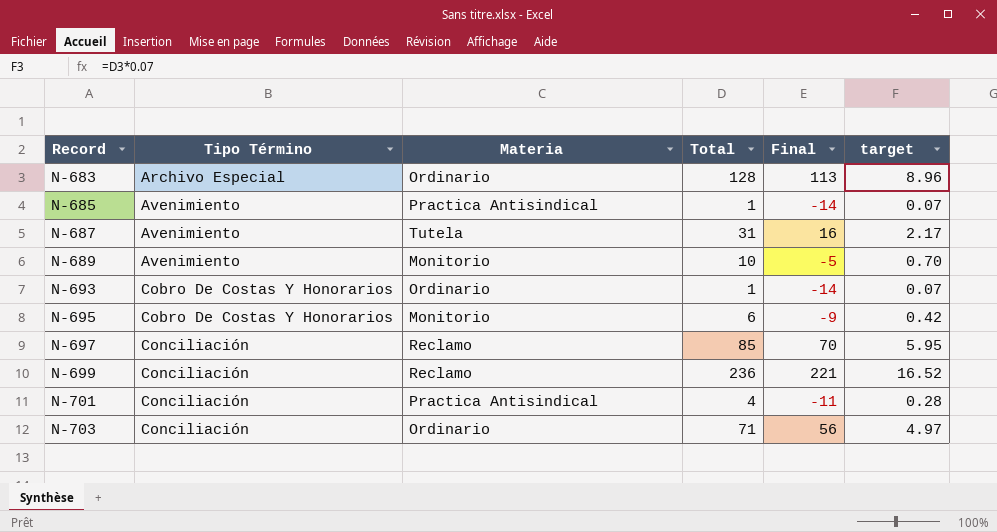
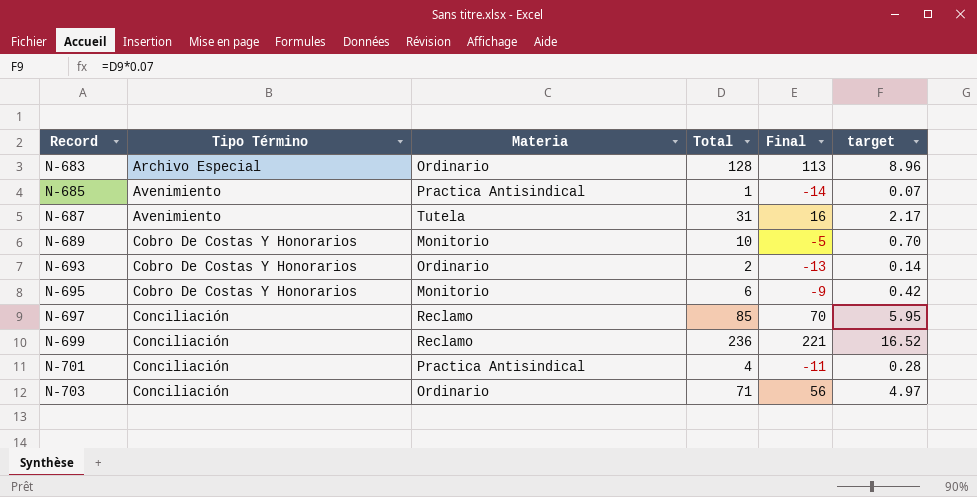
N-689 | Tipo Término: Avenimiento -> Cobro De Costas Y Honorarios
N-693 | Total: 1 -> 2
N-693 | Final: -14 -> -13
N-693 | target: 0.07 -> 0.14

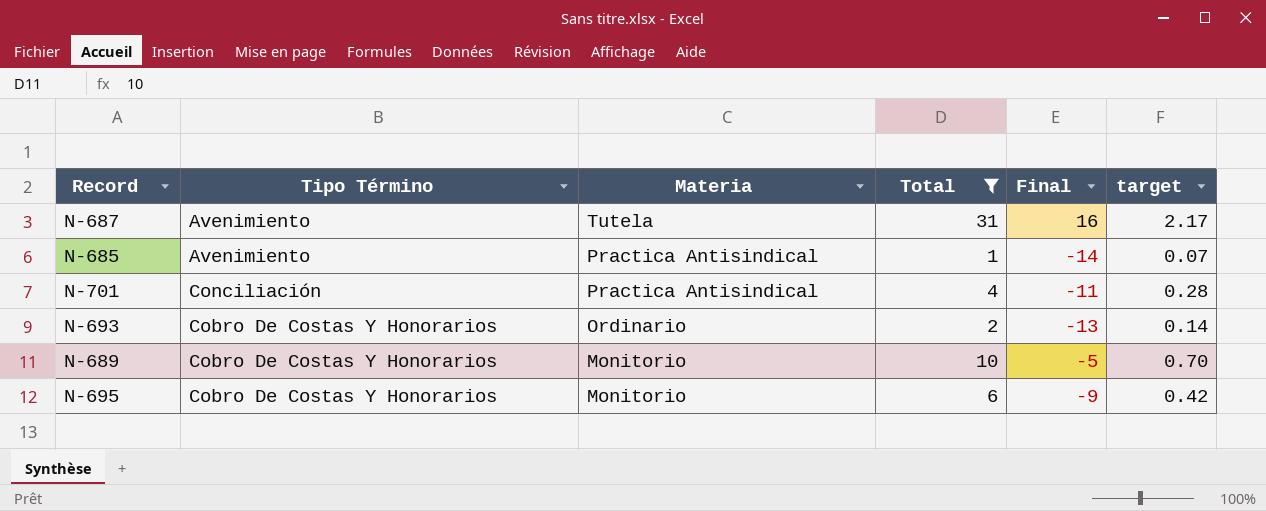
filter: none -> Total <= 31
row order: Record ascending -> Materia descending

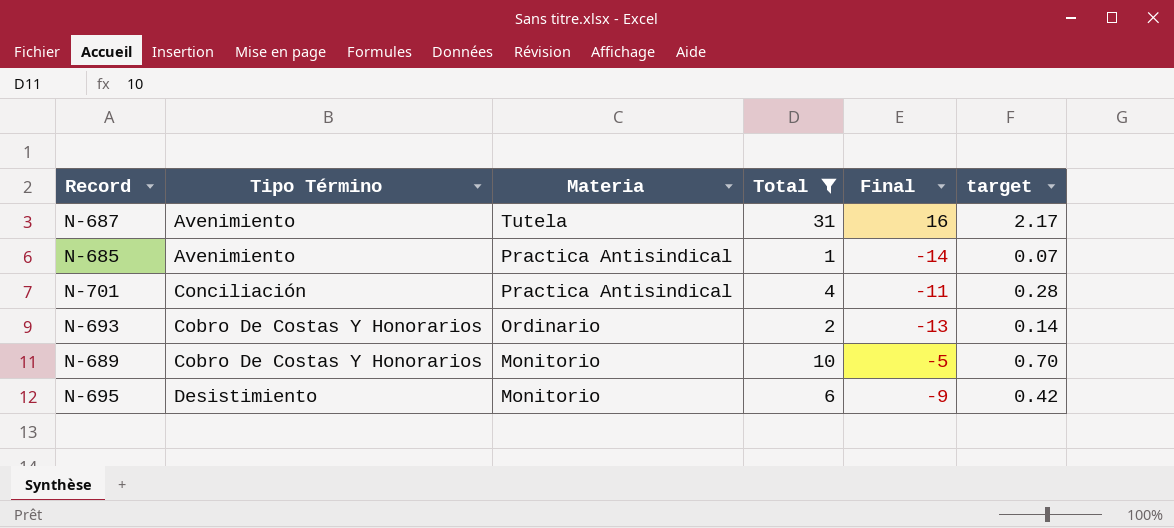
N-695 | Tipo Término: Cobro De Costas Y Honorarios -> Desistimiento

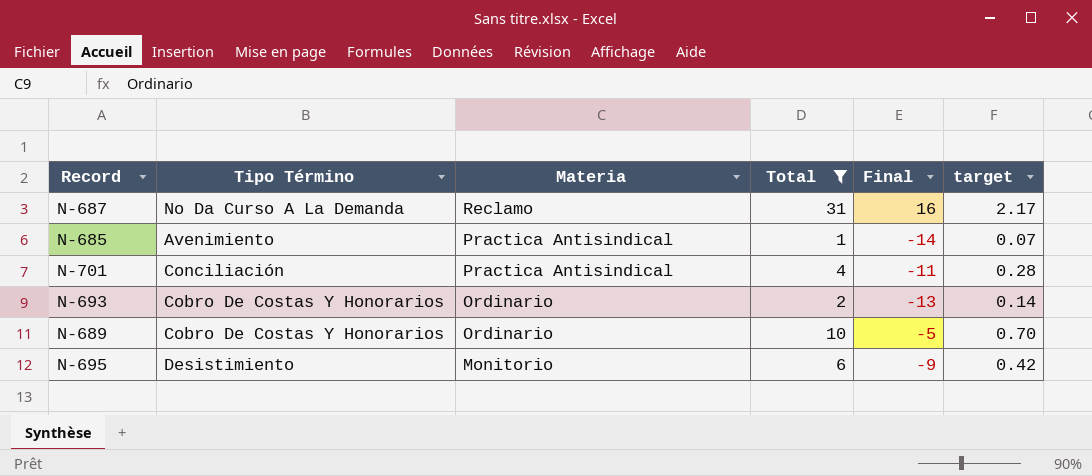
N-687 | Tipo Término: Avenimiento -> No Da Curso A La Demanda
N-687 | Materia: Tutela -> Reclamo
N-689 | Materia: Monitorio -> Ordinario

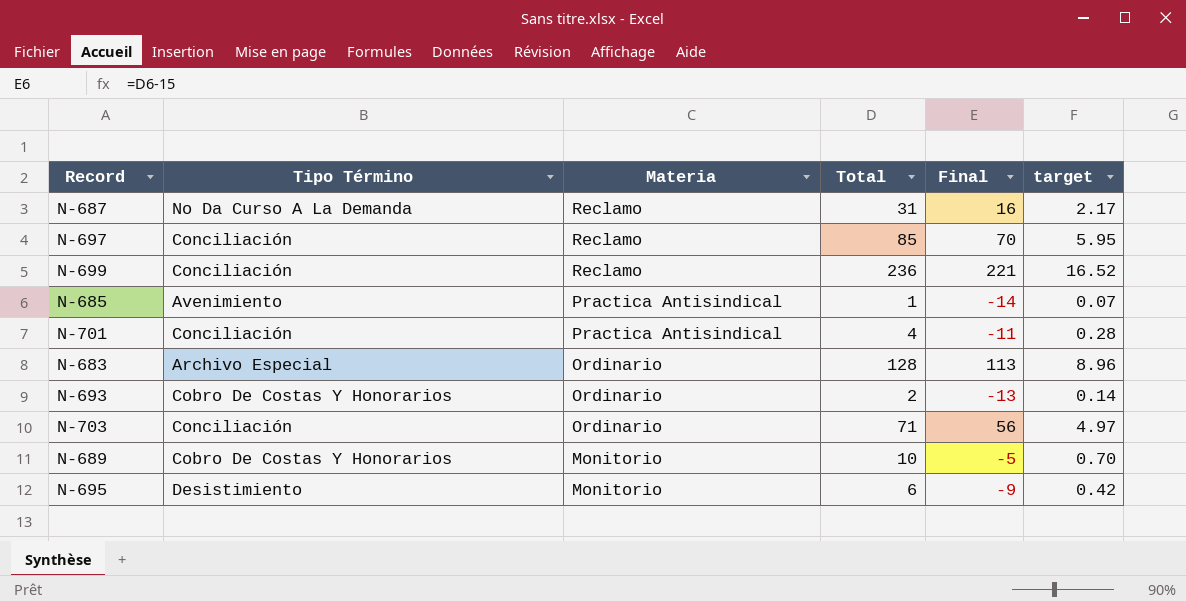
filter: Total <= 31 -> none
N-689 | Materia: Ordinario -> Monitorio

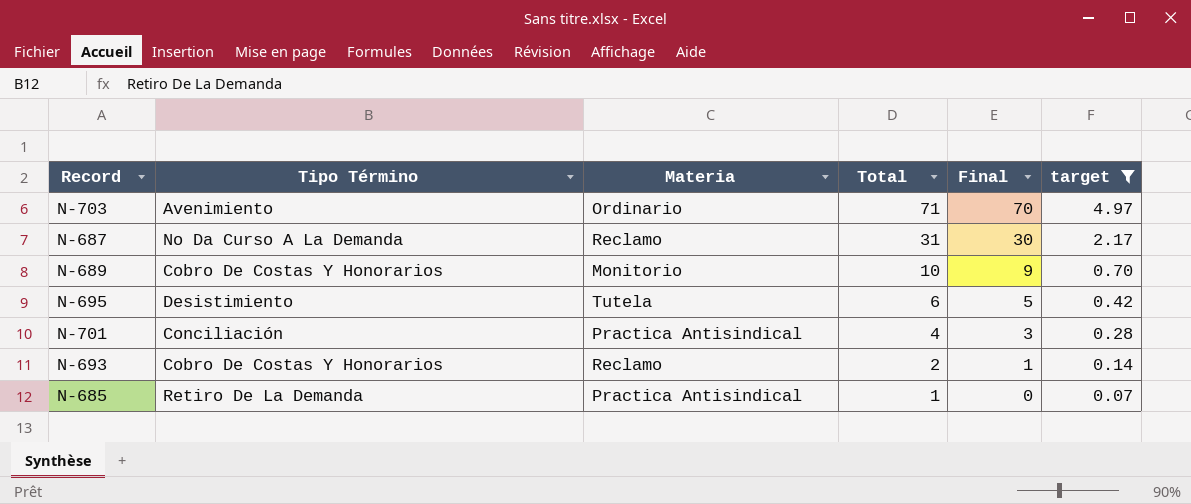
filter: none -> target <= 4.97
row order: Materia descending -> Total descending
column Final | formula: [Total] - 15 -> [Total] - 1
N-703 | Tipo Término: Conciliación -> Avenimiento
N-695 | Materia: Monitorio -> Tutela
N-693 | Materia: Ordinario -> Reclamo
N-685 | Tipo Término: Avenimiento -> Retiro De La Demanda

